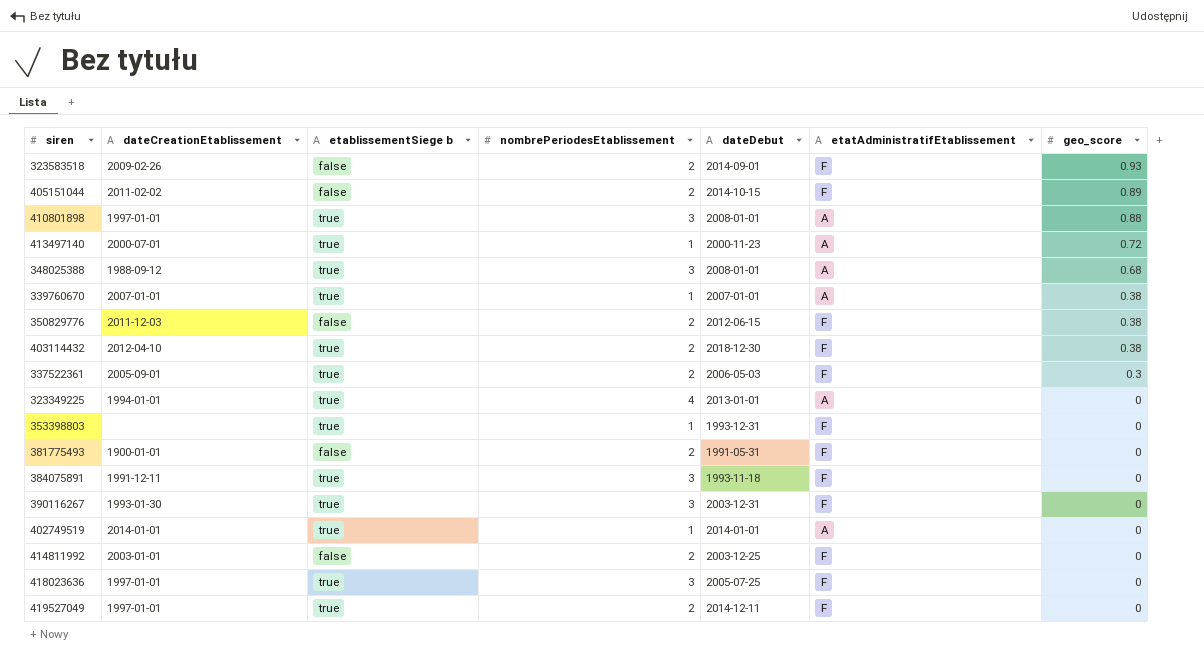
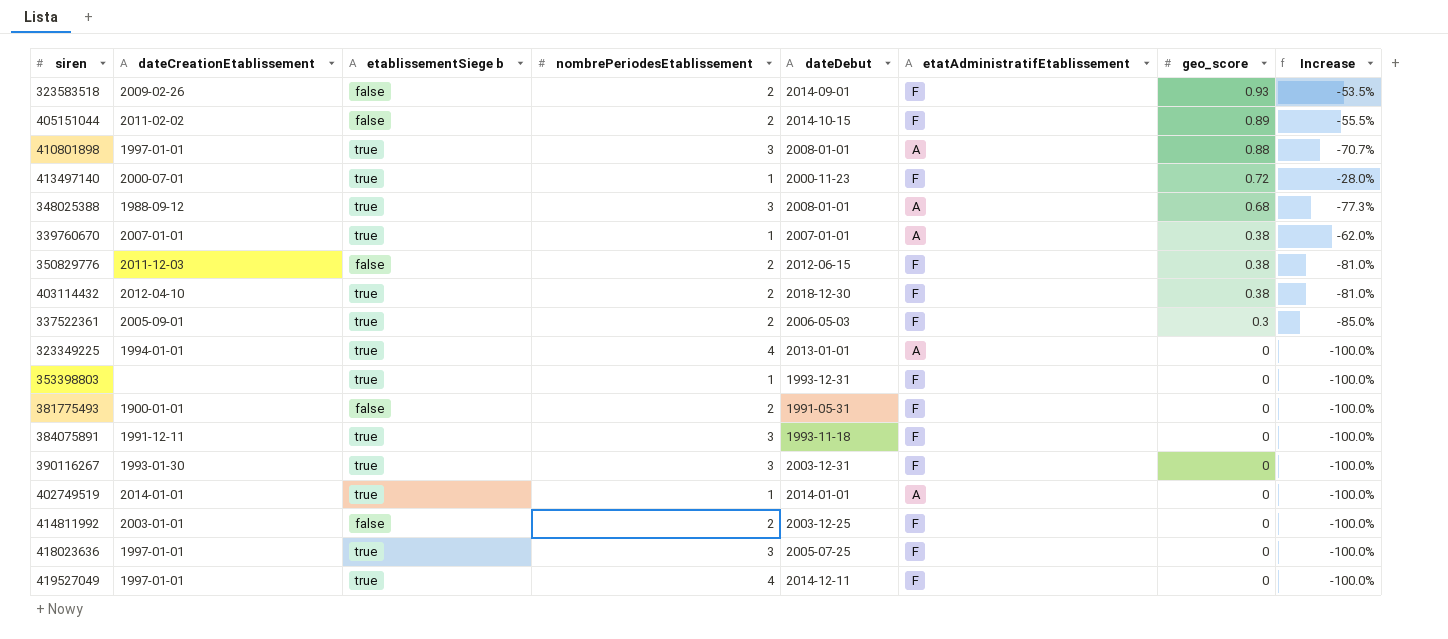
column Increase | formula: none -> ([geo_score] - [nombrePeriodesEtablissement]) / [nombrePeriodesEtablissement]
413497140 | etatAdministratifEtablissement: A -> F
419527049 | nombrePeriodesEtablissement: 2 -> 4

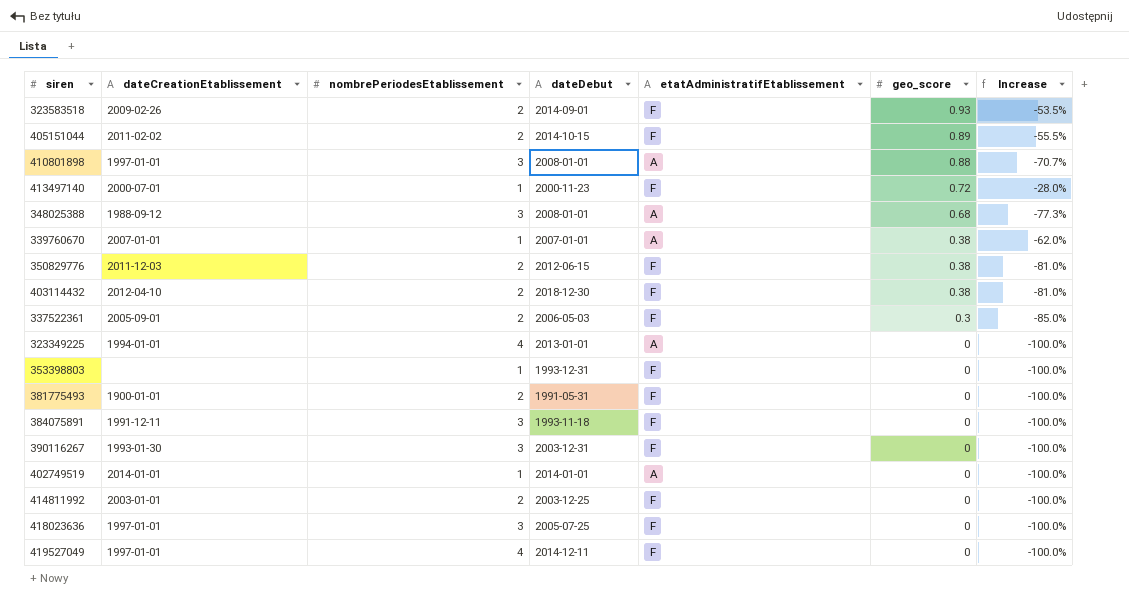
column etablissementSiege b | position: 3 -> none

